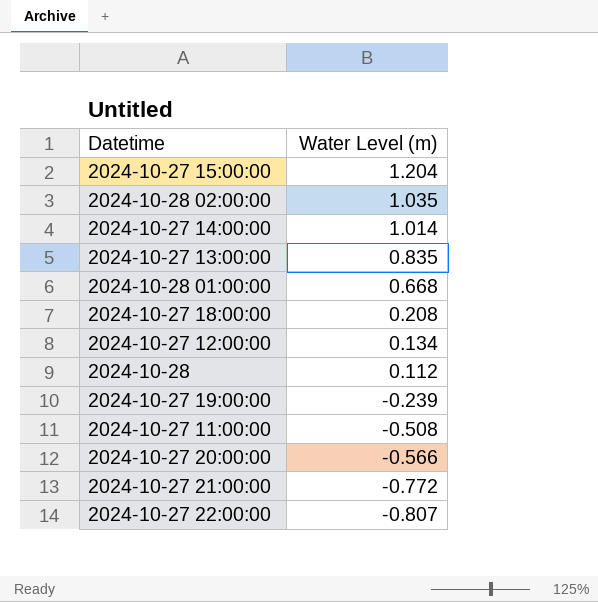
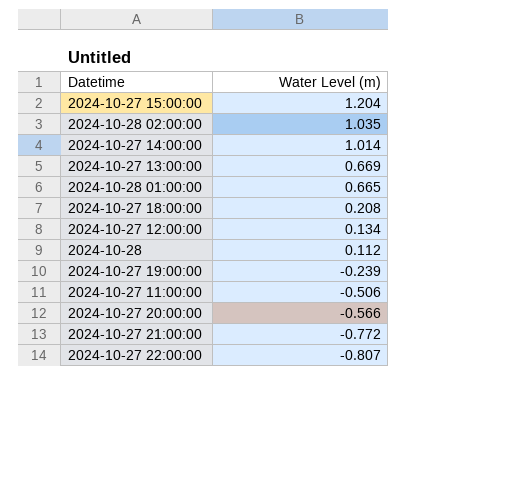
2024-10-27 13:00:00 | Water Level (m): 0.835 -> 0.669
2024-10-28 01:00:00 | Water Level (m): 0.668 -> 0.665
2024-10-27 11:00:00 | Water Level (m): -0.508 -> -0.506

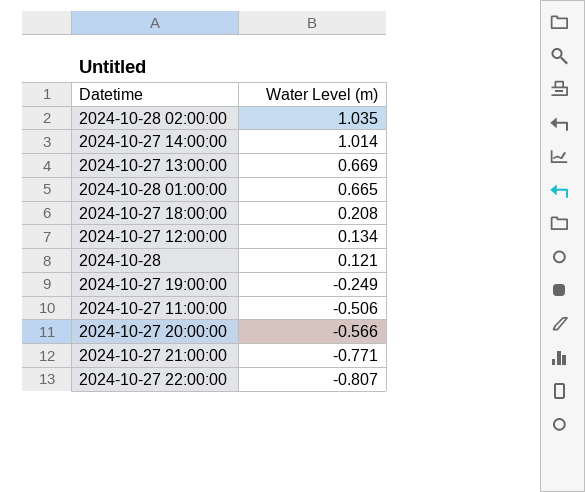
row 2024-10-27 15:00:00: 1.204 -> none
2024-10-28 | Water Level (m): 0.112 -> 0.121
2024-10-27 19:00:00 | Water Level (m): -0.239 -> -0.249
2024-10-27 21:00:00 | Water Level (m): -0.772 -> -0.771

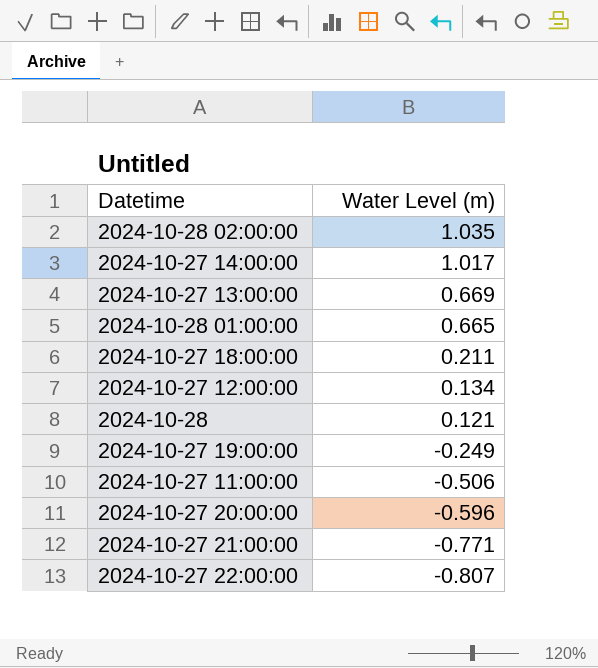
2024-10-27 14:00:00 | Water Level (m): 1.014 -> 1.017
2024-10-27 18:00:00 | Water Level (m): 0.208 -> 0.211
2024-10-27 20:00:00 | Water Level (m): -0.566 -> -0.596

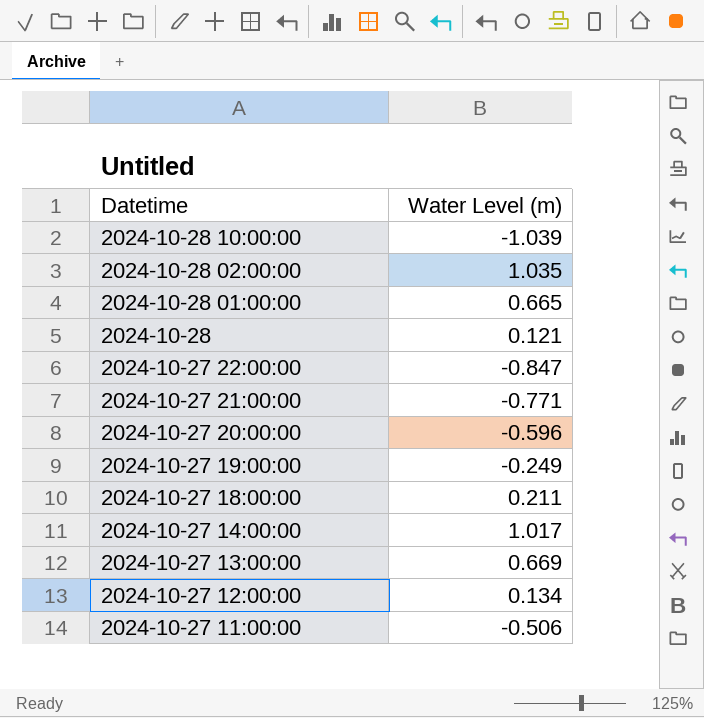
row order: Water Level (m) descending -> Datetime descending
row 2024-10-28 10:00:00: none -> -1.039
2024-10-27 22:00:00 | Water Level (m): -0.807 -> -0.847

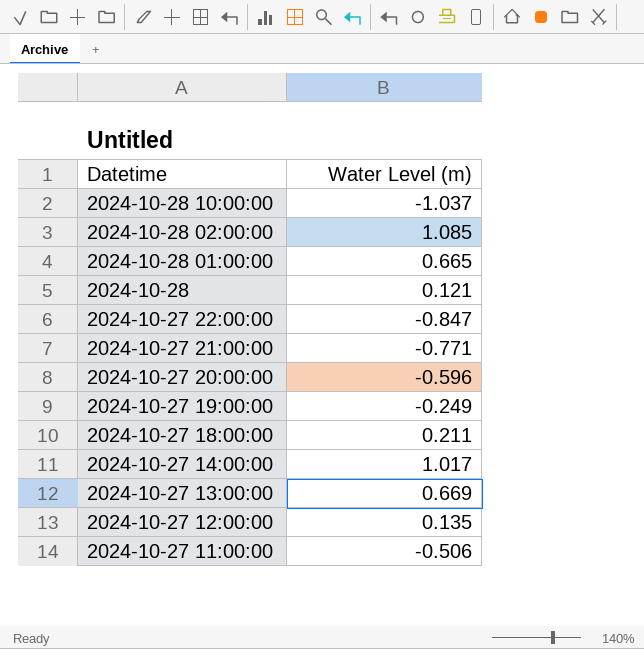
2024-10-28 10:00:00 | Water Level (m): -1.039 -> -1.037
2024-10-28 02:00:00 | Water Level (m): 1.035 -> 1.085
2024-10-27 12:00:00 | Water Level (m): 0.134 -> 0.135

